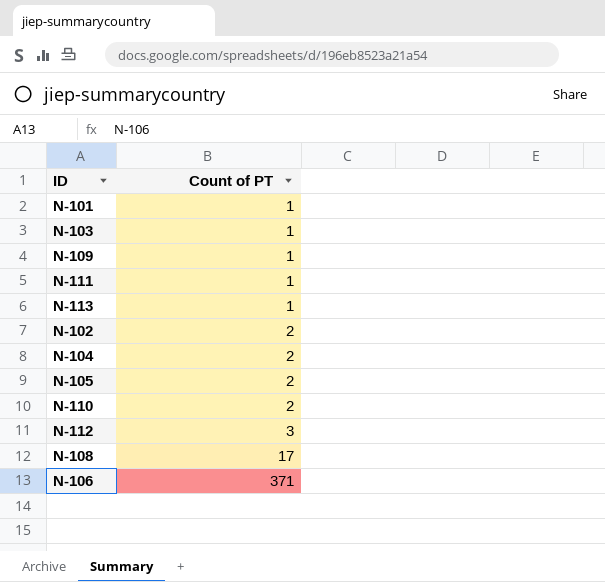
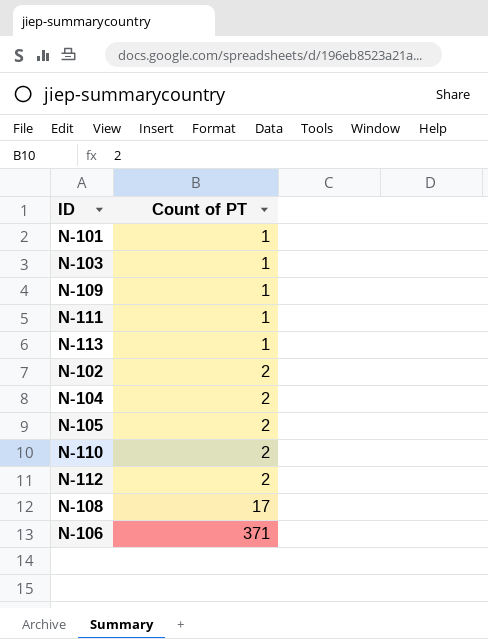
N-112 | Count of PT: 3 -> 2

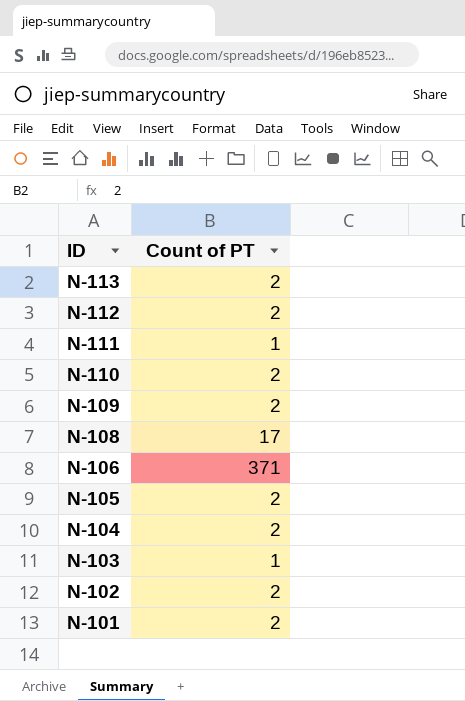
row order: Count of PT ascending -> ID descending
N-113 | Count of PT: 1 -> 2
N-109 | Count of PT: 1 -> 2
N-101 | Count of PT: 1 -> 2

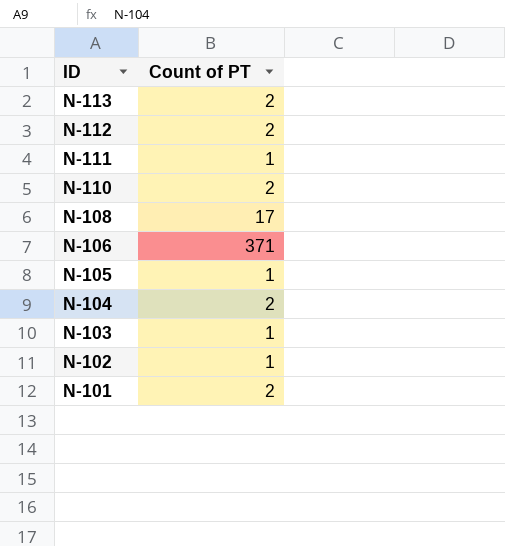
row N-109: 2 -> none
N-105 | Count of PT: 2 -> 1
N-102 | Count of PT: 2 -> 1

